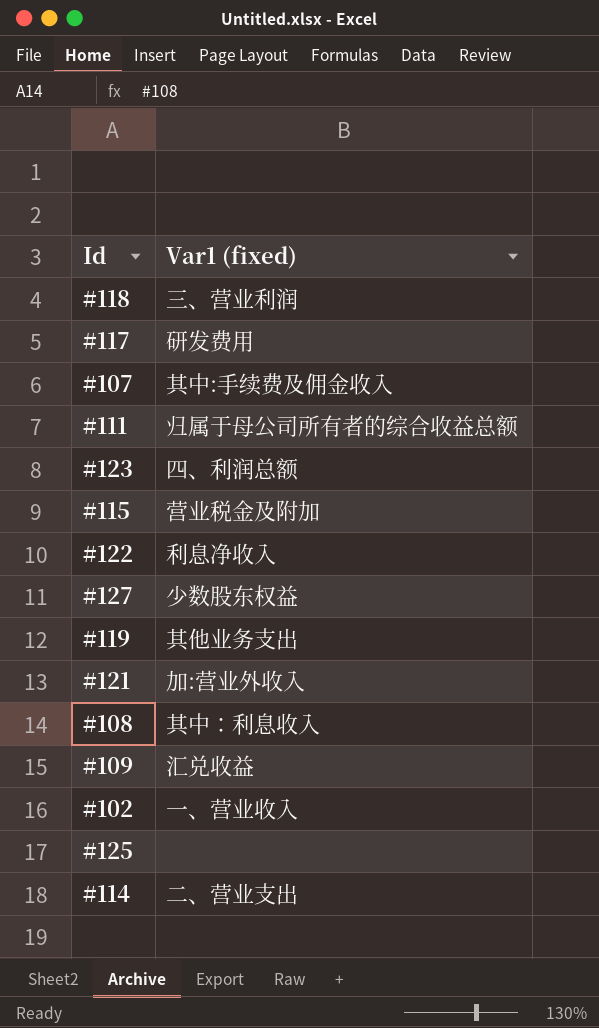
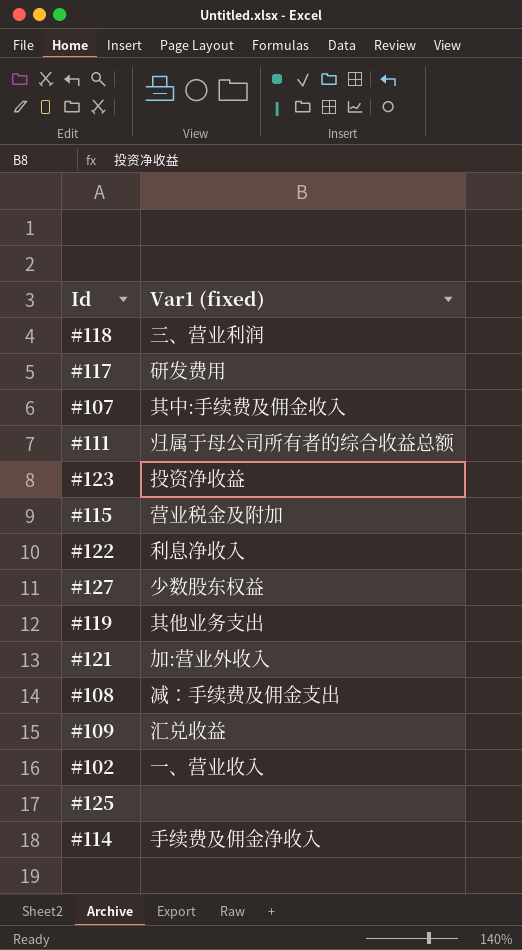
#123 | Var1 (fixed): 四、利润总额 -> 投资净收益
#108 | Var1 (fixed): 其中：利息收入 -> 减：手续费及佣金支出
#114 | Var1 (fixed): 二、营业支出 -> 手续费及佣金净收入

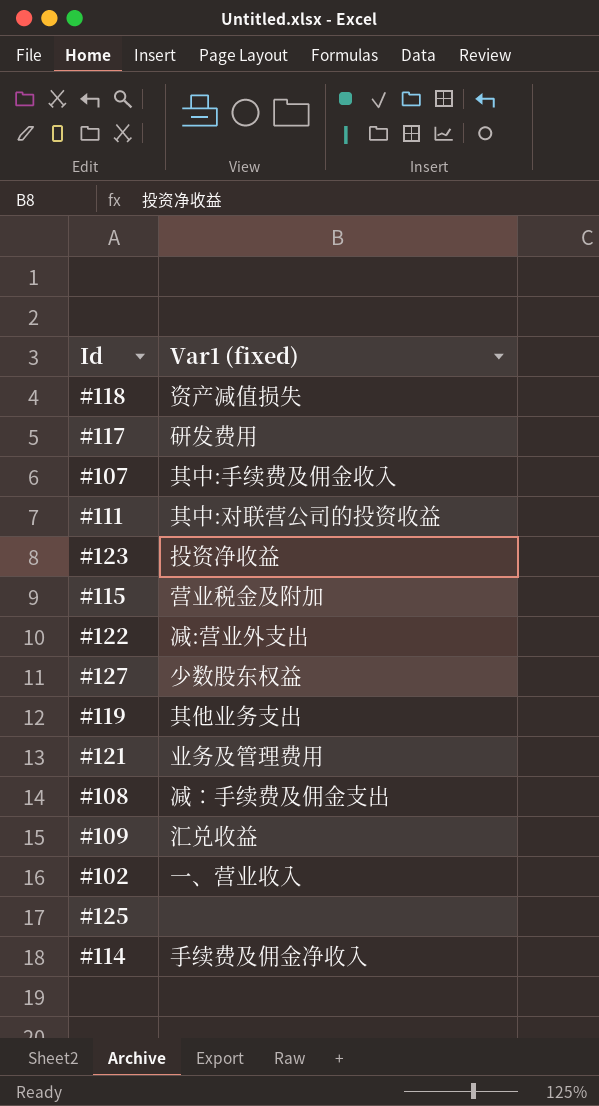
#118 | Var1 (fixed): 三、营业利润 -> 资产减值损失
#111 | Var1 (fixed): 归属于母公司所有者的综合收益总额 -> 其中:对联营公司的投资收益
#122 | Var1 (fixed): 利息净收入 -> 减:营业外支出
#121 | Var1 (fixed): 加:营业外收入 -> 业务及管理费用

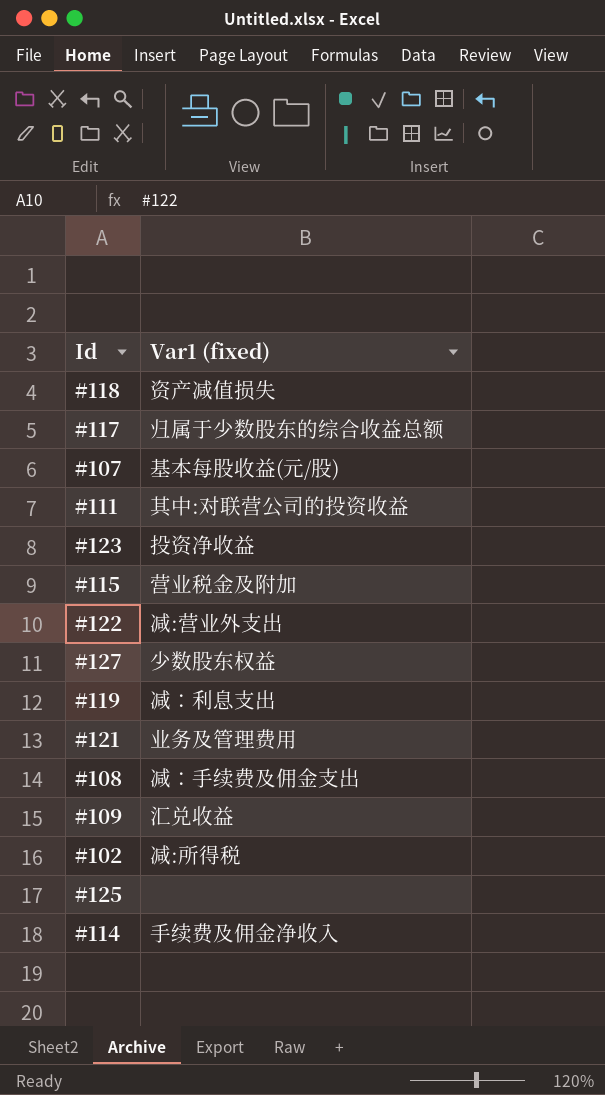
#117 | Var1 (fixed): 研发费用 -> 归属于少数股东的综合收益总额
#107 | Var1 (fixed): 其中:手续费及佣金收入 -> 基本每股收益(元/股)
#119 | Var1 (fixed): 其他业务支出 -> 减：利息支出
#102 | Var1 (fixed): 一、营业收入 -> 减:所得税

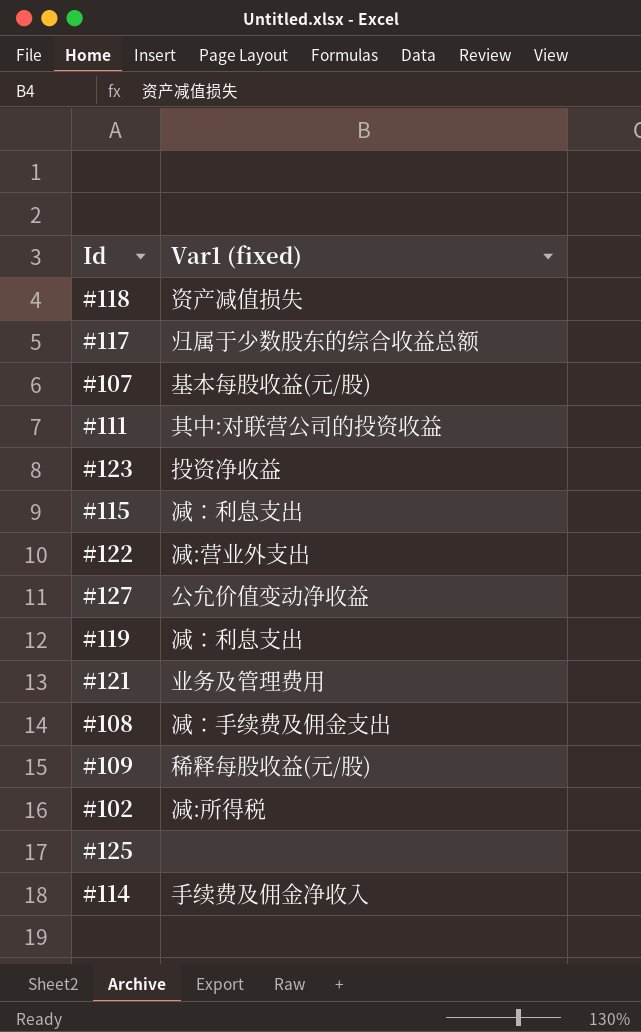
#115 | Var1 (fixed): 营业税金及附加 -> 减：利息支出
#127 | Var1 (fixed): 少数股东权益 -> 公允价值变动净收益
#109 | Var1 (fixed): 汇兑收益 -> 稀释每股收益(元/股)

